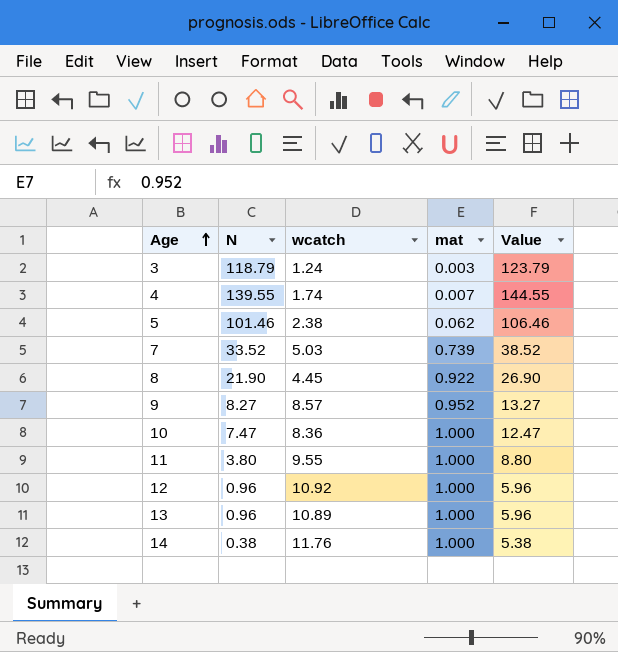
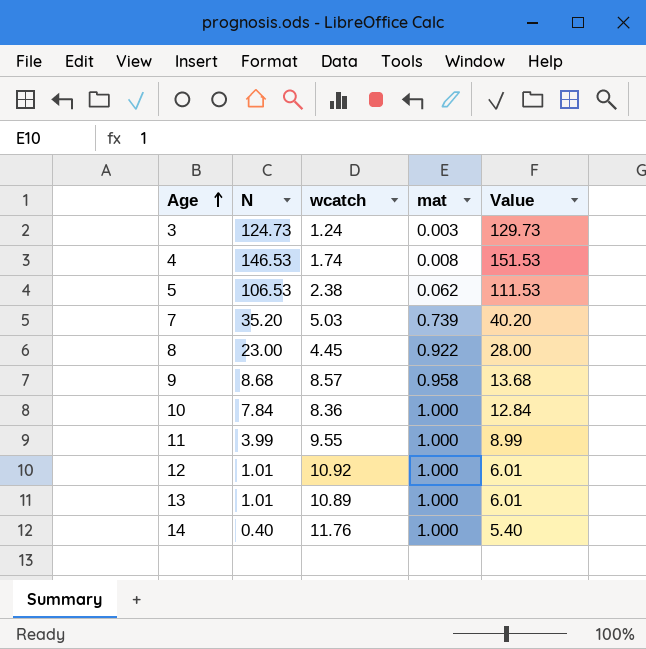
3 | N: 118.79 -> 124.73
3 | Value: 123.79 -> 129.73
4 | N: 139.55 -> 146.53
4 | mat: 0.007 -> 0.008
4 | Value: 144.55 -> 151.53
5 | N: 101.46 -> 106.53
5 | Value: 106.46 -> 111.53
7 | N: 33.52 -> 35.20
7 | Value: 38.52 -> 40.20
8 | N: 21.90 -> 23.00
8 | Value: 26.90 -> 28.00
9 | N: 8.27 -> 8.68
9 | mat: 0.952 -> 0.958
9 | Value: 13.27 -> 13.68
10 | N: 7.47 -> 7.84
10 | Value: 12.47 -> 12.84
11 | N: 3.80 -> 3.99
11 | Value: 8.80 -> 8.99
12 | N: 0.96 -> 1.01
12 | Value: 5.96 -> 6.01
13 | N: 0.96 -> 1.01
13 | Value: 5.96 -> 6.01
14 | N: 0.38 -> 0.40
14 | Value: 5.38 -> 5.40

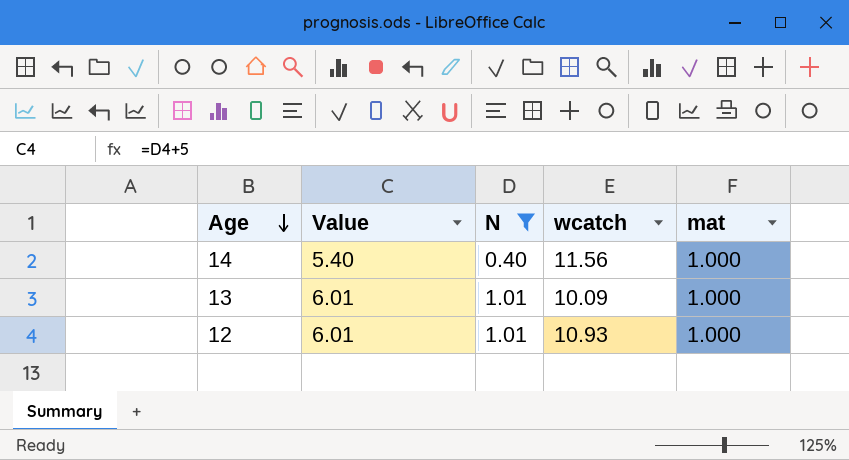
filter: none -> N <= 1.01
row order: Age ascending -> Age descending
column Value | position: 5 -> 2
14 | wcatch: 11.76 -> 11.56
13 | wcatch: 10.89 -> 10.09
12 | wcatch: 10.92 -> 10.93

